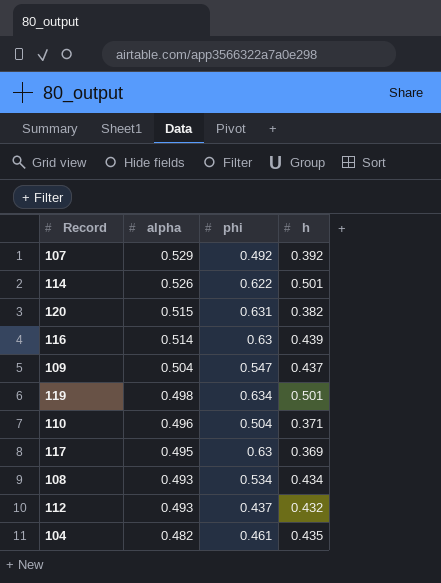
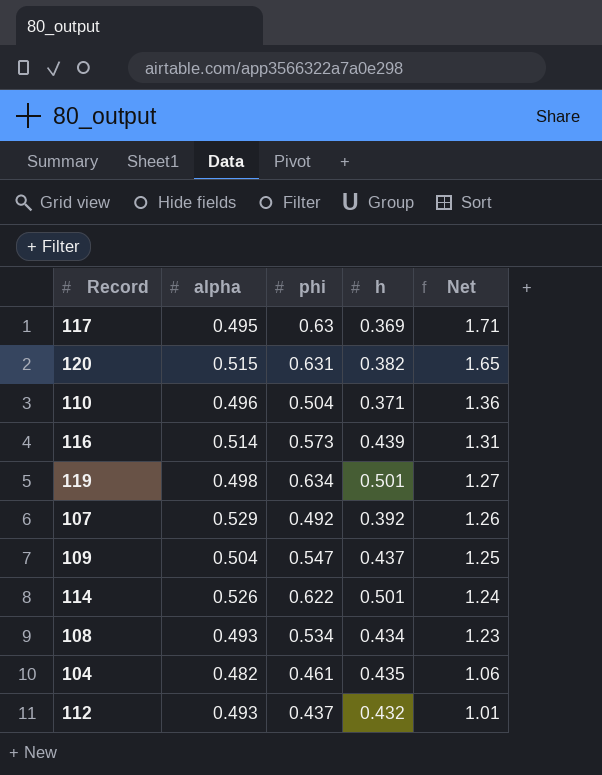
row order: alpha descending -> Net descending
column Net | formula: none -> [phi] / [h]
116 | phi: 0.63 -> 0.573

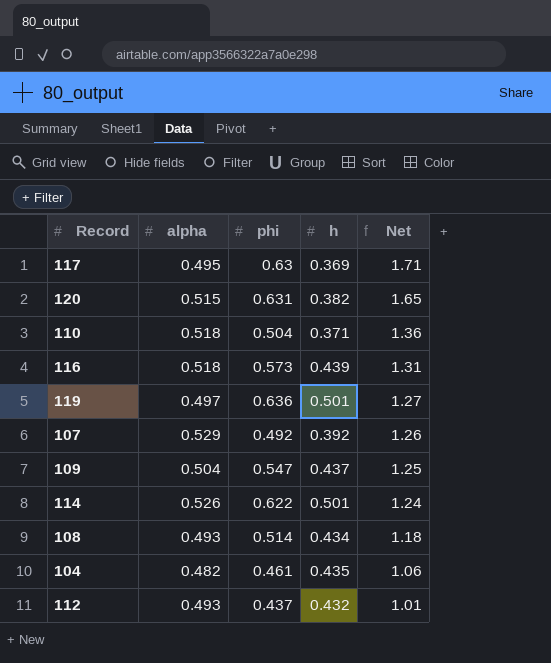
110 | alpha: 0.496 -> 0.518
116 | alpha: 0.514 -> 0.518
119 | alpha: 0.498 -> 0.497
119 | phi: 0.634 -> 0.636
108 | phi: 0.534 -> 0.514
108 | Net: 1.23 -> 1.18

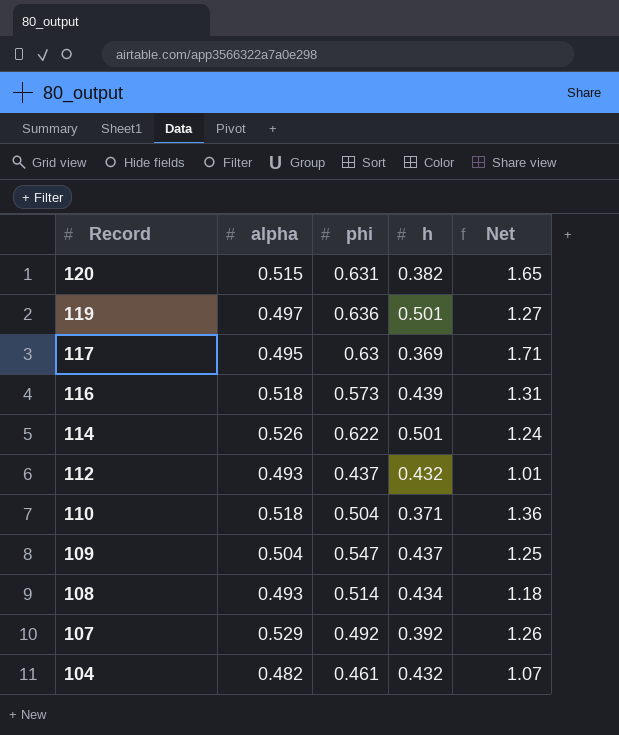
row order: Net descending -> Record descending
104 | h: 0.435 -> 0.432
104 | Net: 1.06 -> 1.07

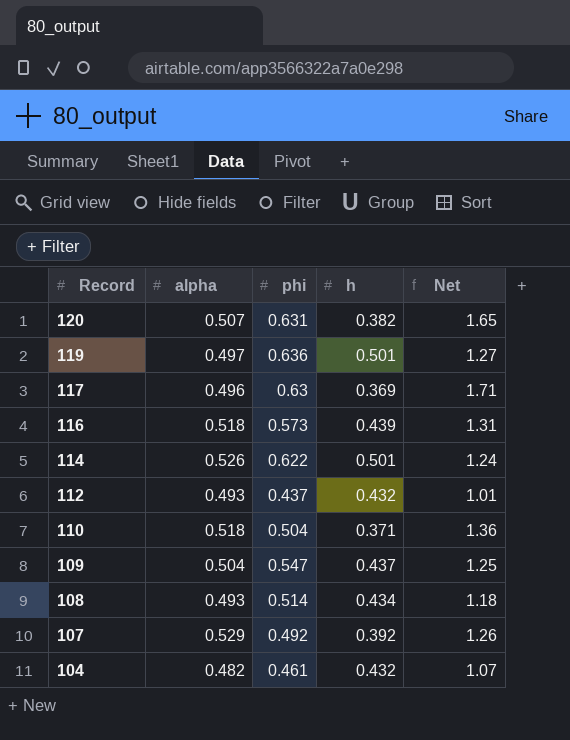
120 | alpha: 0.515 -> 0.507
117 | alpha: 0.495 -> 0.496

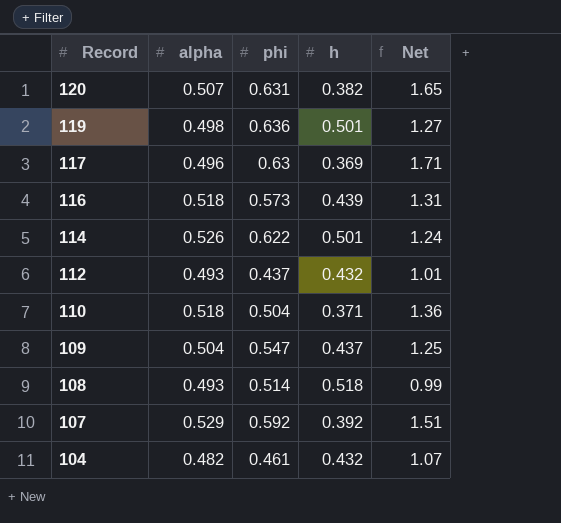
119 | alpha: 0.497 -> 0.498
108 | h: 0.434 -> 0.518
108 | Net: 1.18 -> 0.99
107 | phi: 0.492 -> 0.592
107 | Net: 1.26 -> 1.51

